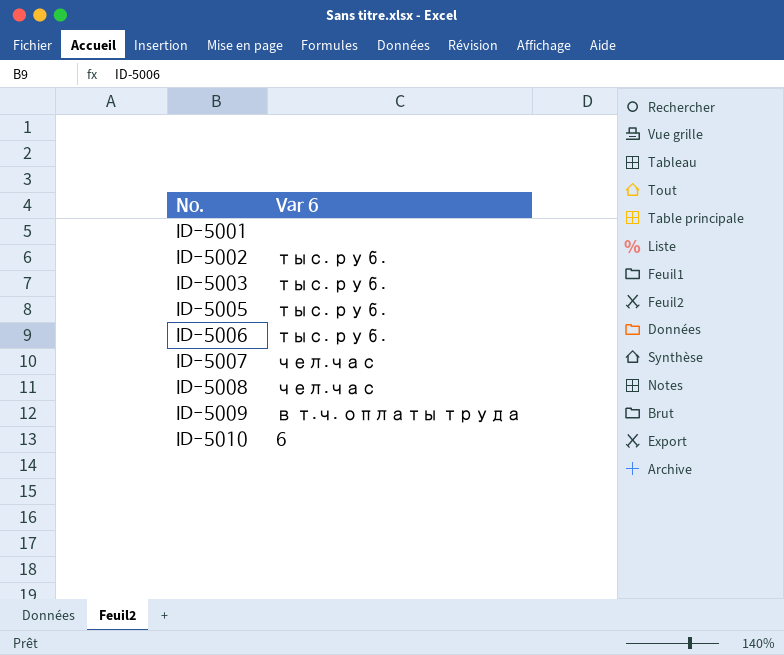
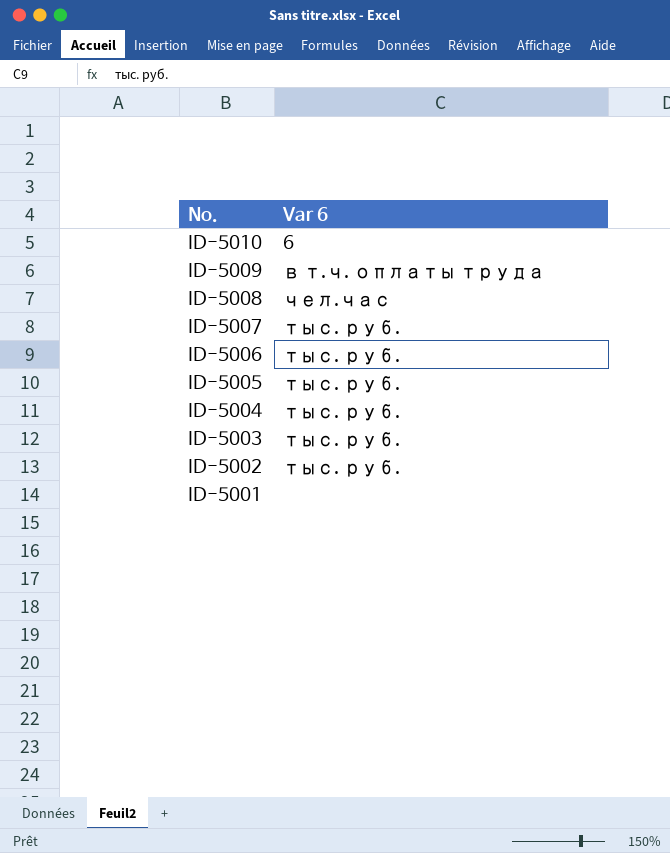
row order: No. ascending -> No. descending
ID-5007 | Var 6: чел.час -> тыс. руб.
row ID-5004: none -> тыс. руб.

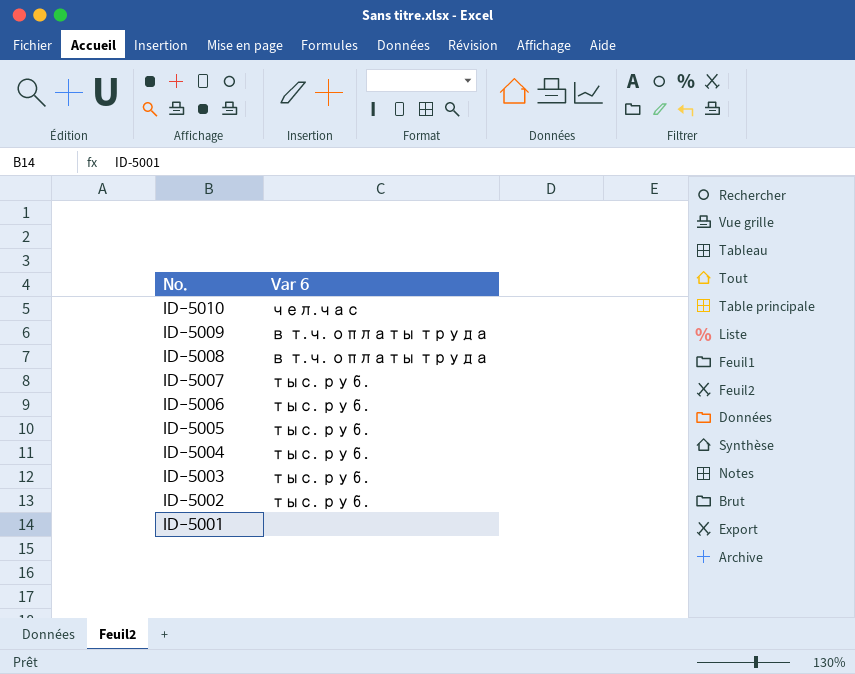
ID-5010 | Var 6: 6 -> чел.час
ID-5008 | Var 6: чел.час -> в т.ч. оплаты труда

